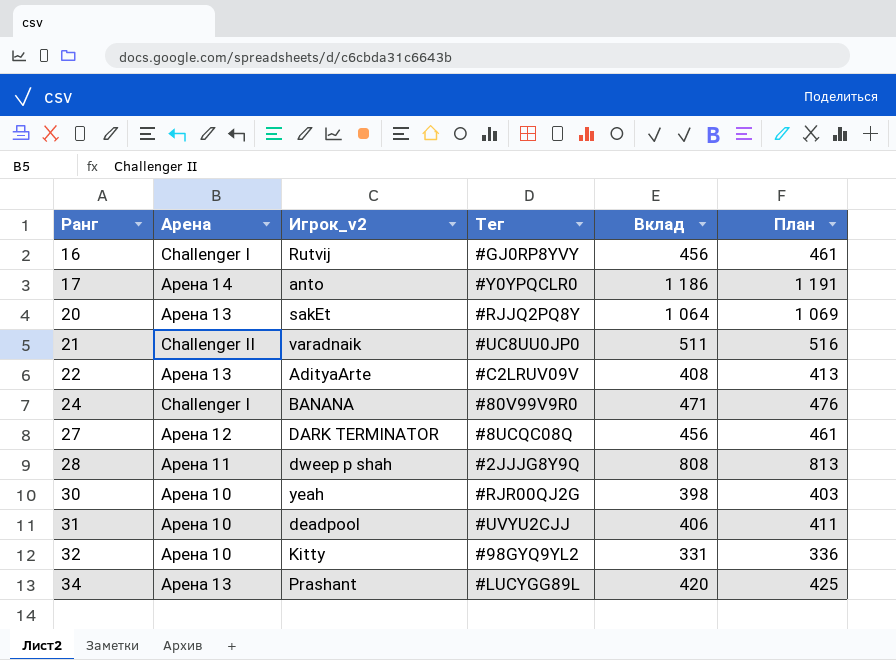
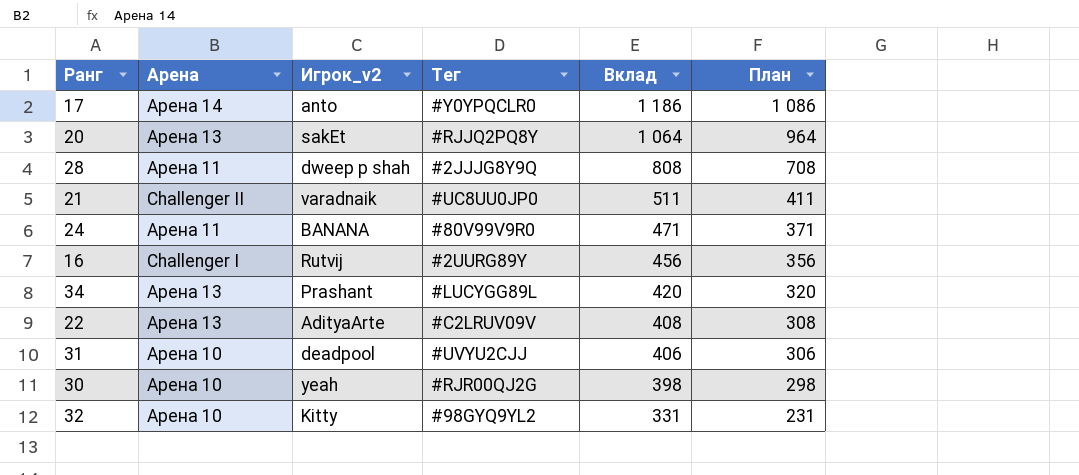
row order: Ранг ascending -> Вклад descending
column План | formula: [Вклад] + 5 -> [Вклад] - 100
row 27: Арена 12 | DARK TERMINATOR | #8UCQC08Q | 456 | 461 -> none
24 | Арена: Challenger I -> Арена 11
16 | Тег: #GJ0RP8YVY -> #2UURG89Y

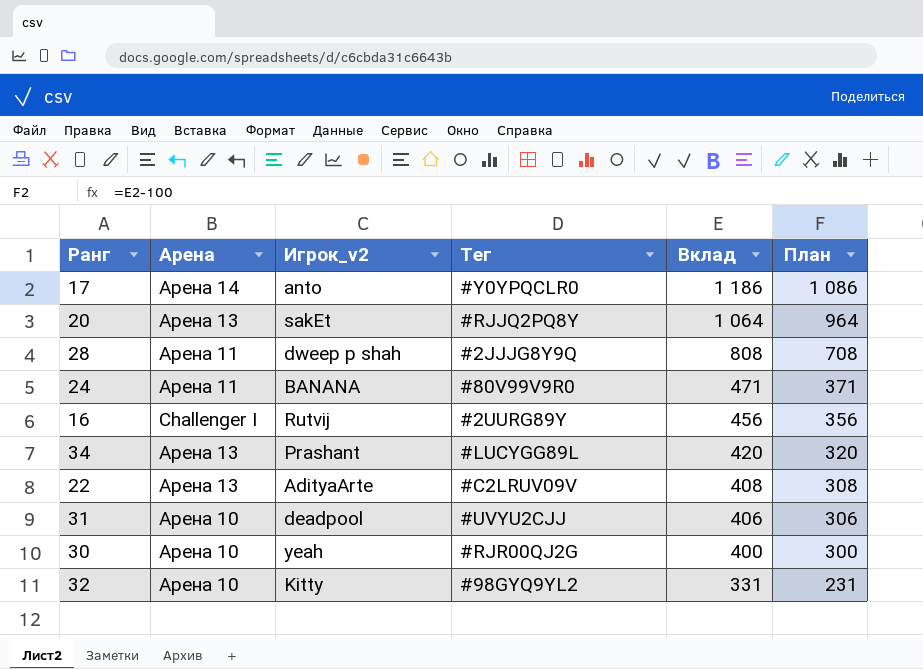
row 21: Challenger II | varadnaik | #UC8UU0JP0 | 511 | 411 -> none
30 | Вклад: 398 -> 400
30 | План: 298 -> 300

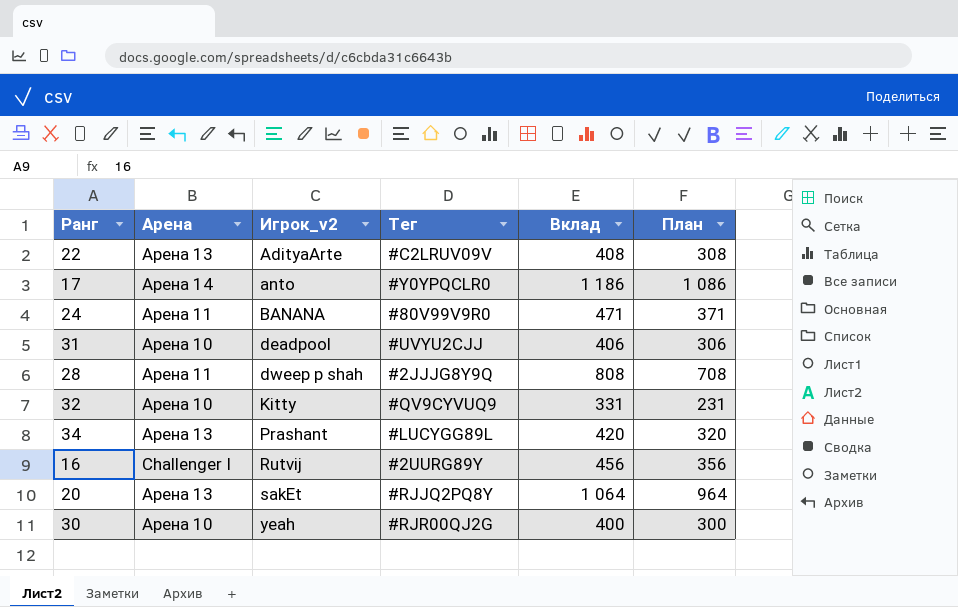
row order: Вклад descending -> Игрок_v2 ascending
32 | Тег: #98GYQ9YL2 -> #QV9CYVUQ9

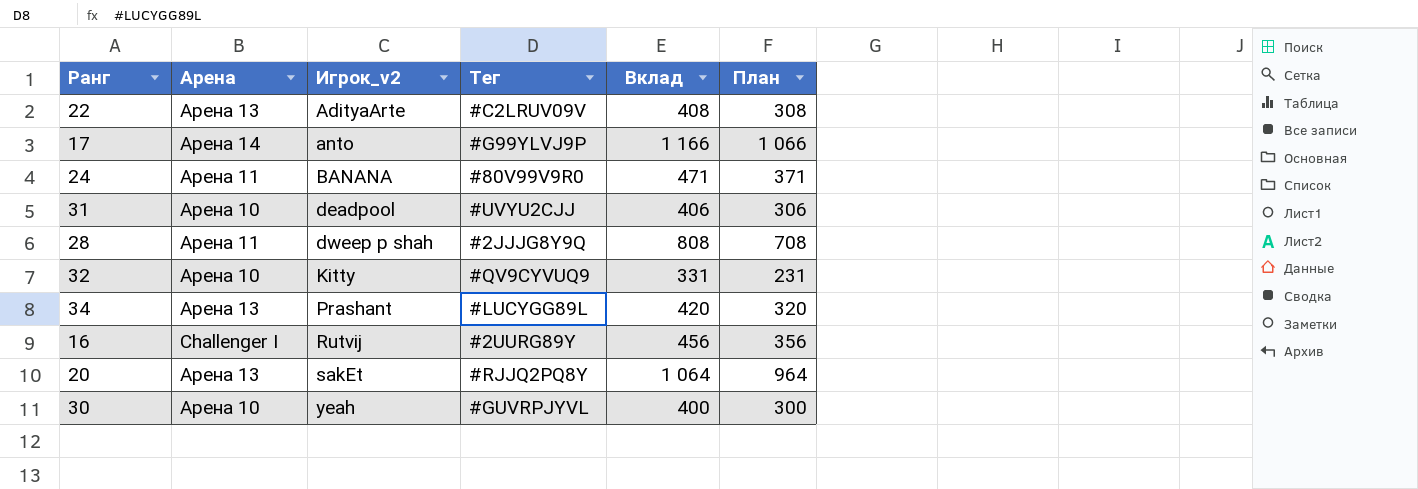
17 | Тег: #Y0YPQCLR0 -> #G99YLVJ9P
17 | Вклад: 1 186 -> 1 166
17 | План: 1 086 -> 1 066
30 | Тег: #RJR00QJ2G -> #GUVRPJYVL

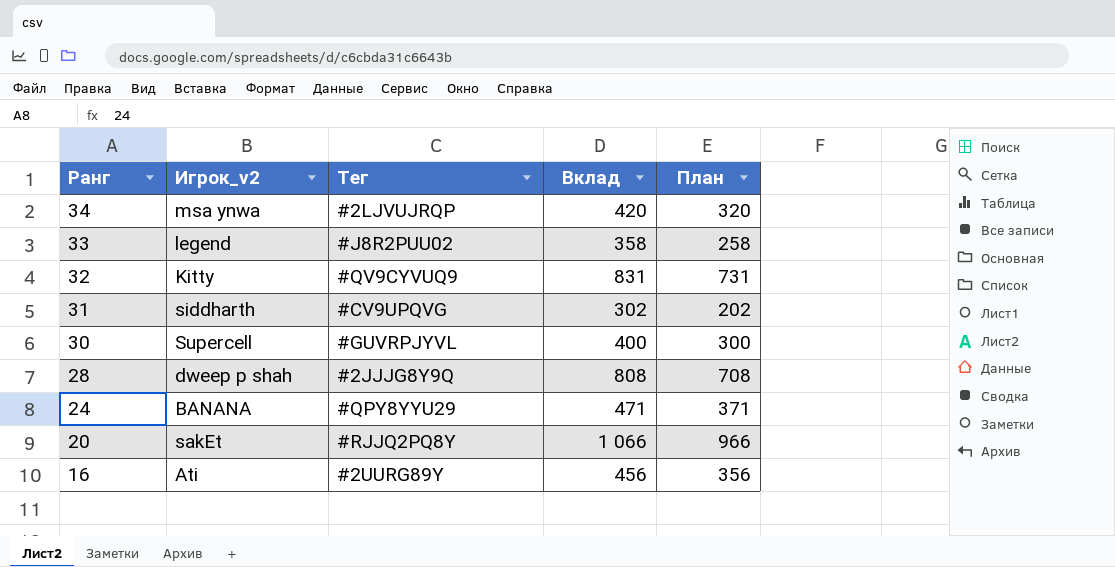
row order: Игрок_v2 ascending -> Ранг descending
column Арена | position: 2 -> none
row 22: Арена 13 | AdityaArte | #C2LRUV09V | 408 | 308 -> none
row 17: Арена 14 | anto | #G99YLVJ9P | 1 166 | 1 066 -> none
34 | Игрок_v2: Prashant -> msa ynwa
34 | Тег: #LUCYGG89L -> #2LJVUJRQP
row 33: none -> legend | #J8R2PUU02 | 358 | 258
32 | Вклад: 331 -> 831
32 | План: 231 -> 731
31 | Игрок_v2: deadpool -> siddharth
31 | Тег: #UVYU2CJJ -> #CV9UPQVG
31 | Вклад: 406 -> 302
31 | План: 306 -> 202
30 | Игрок_v2: yeah -> Supercell
24 | Тег: #80V99V9R0 -> #QPY8YYU29
20 | Вклад: 1 064 -> 1 066
20 | План: 964 -> 966
16 | Игрок_v2: Rutvij -> Ati

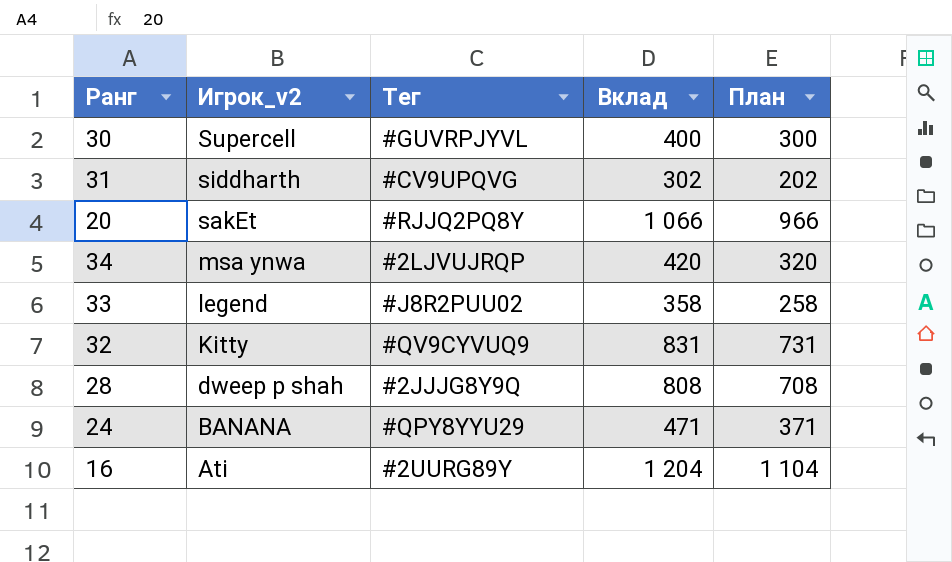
row order: Ранг descending -> Игрок_v2 descending
16 | Вклад: 456 -> 1 204
16 | План: 356 -> 1 104

